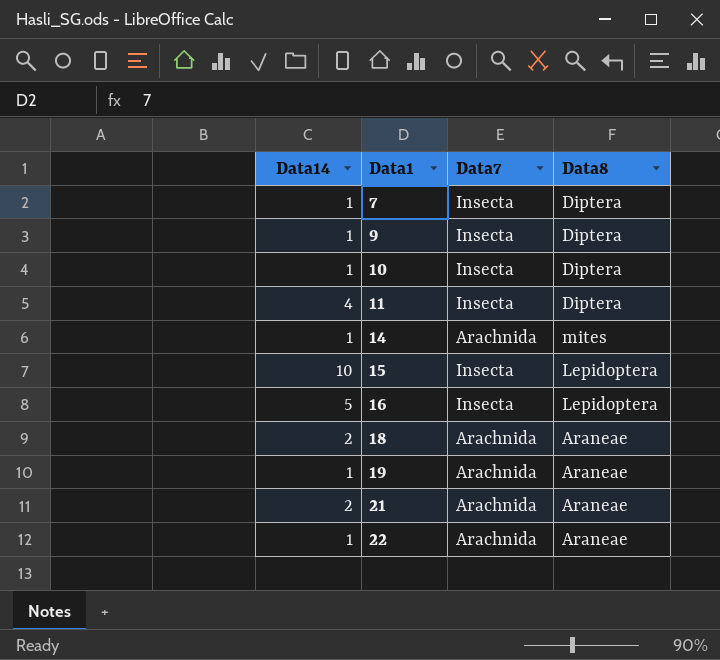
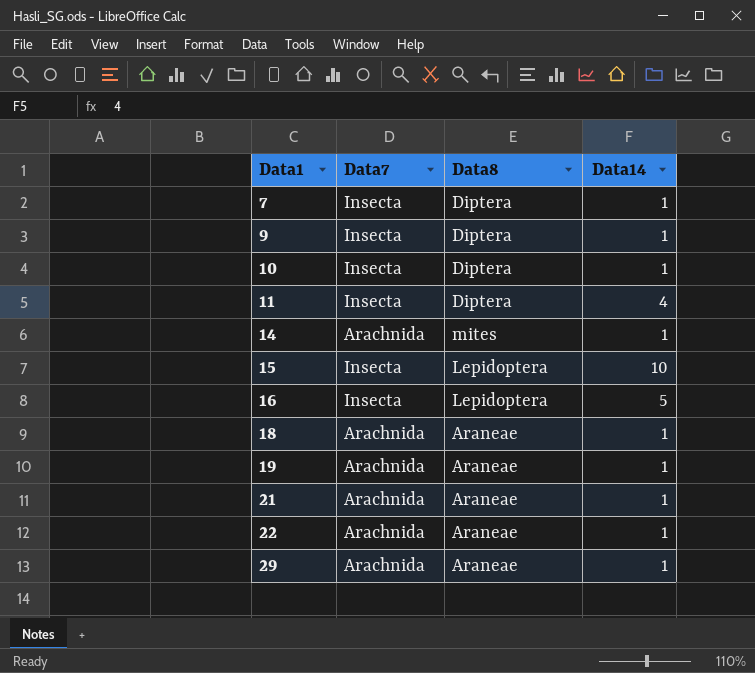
column Data14 | position: 1 -> 4
18 | Data14: 2 -> 1
21 | Data14: 2 -> 1
row 29: none -> Arachnida | Araneae | 1

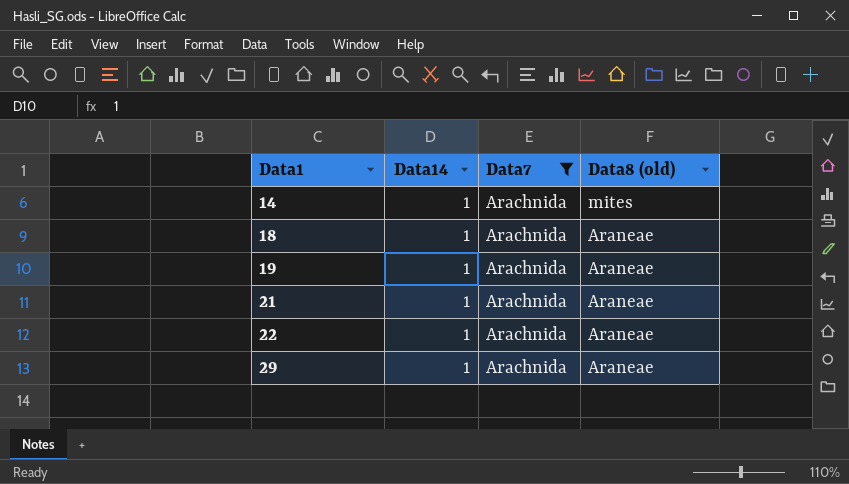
filter: none -> Data7 = Arachnida
column Data14 | position: 4 -> 2
column name: Data8 -> Data8 (old)

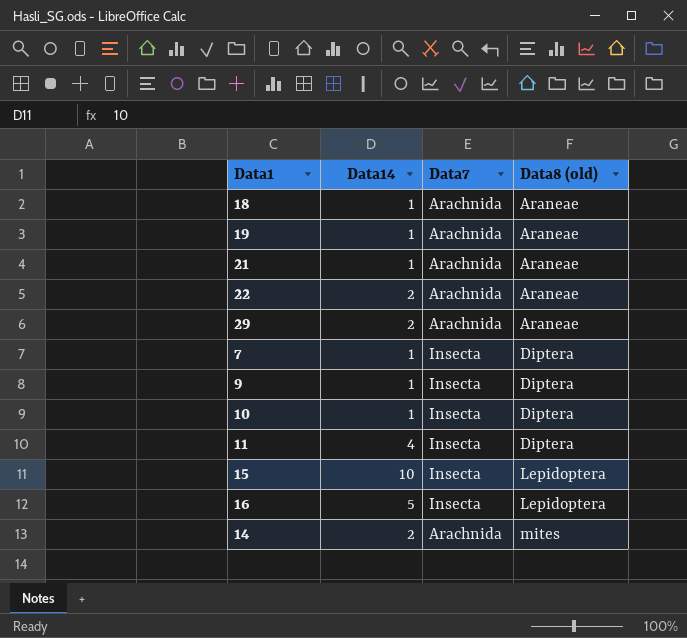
filter: Data7 = Arachnida -> none
row order: Data1 ascending -> Data8 (old) ascending
22 | Data14: 1 -> 2
29 | Data14: 1 -> 2
14 | Data14: 1 -> 2

